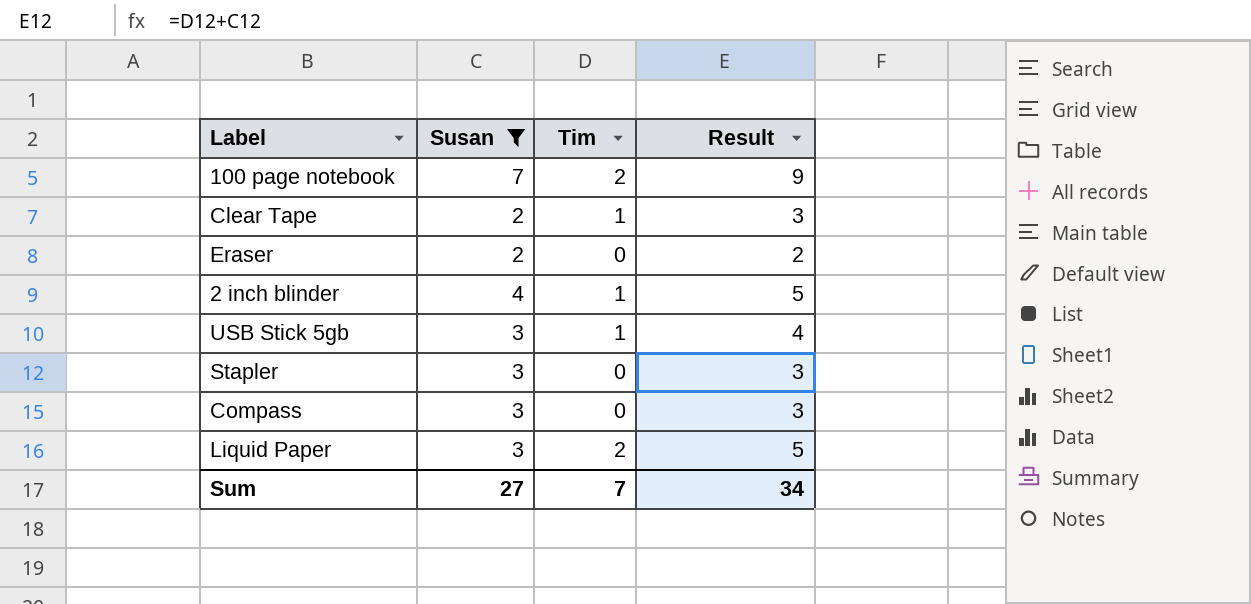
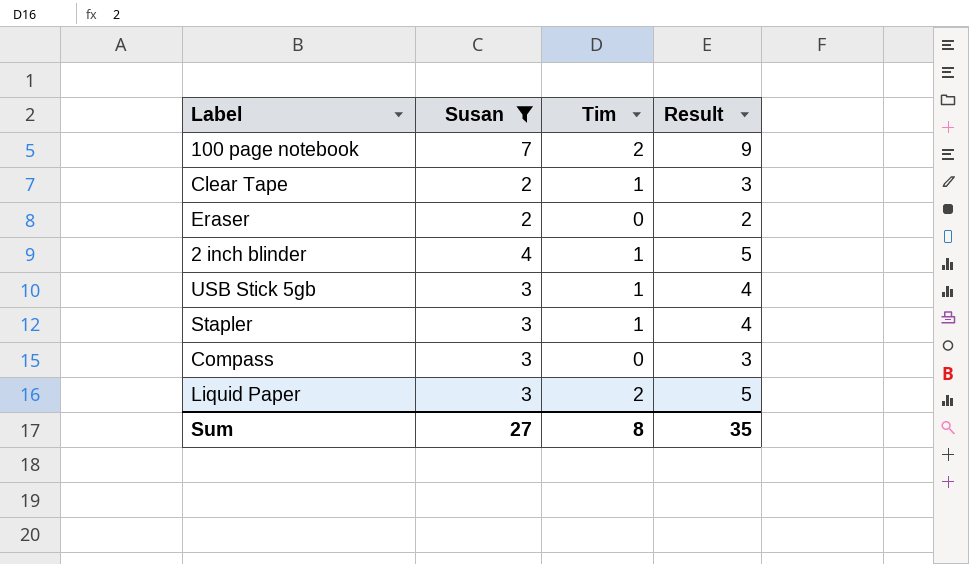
Stapler | Tim: 0 -> 1
Stapler | Result: 3 -> 4
Sum | Tim: 7 -> 8
Sum | Result: 34 -> 35

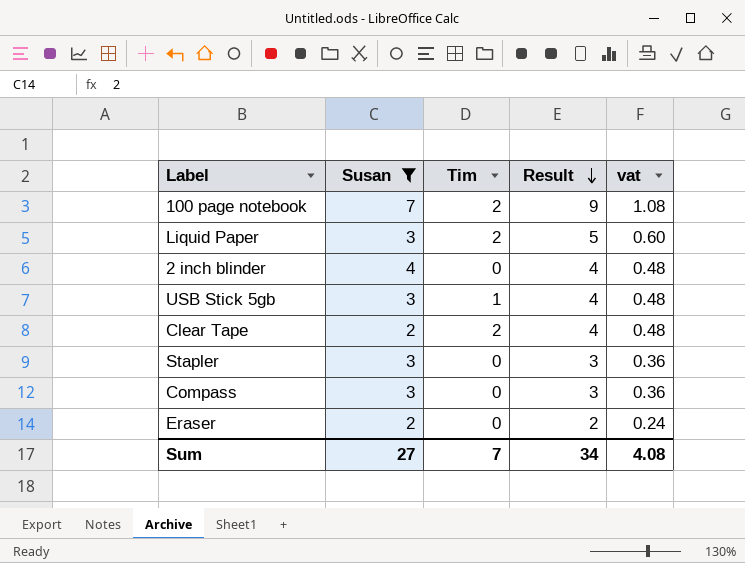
row order: none -> Result descending
column vat | formula: none -> [Result] * 0.12
2 inch blinder | Tim: 1 -> 0
2 inch blinder | Result: 5 -> 4
Clear Tape | Tim: 1 -> 2
Clear Tape | Result: 3 -> 4
Stapler | Tim: 1 -> 0
Stapler | Result: 4 -> 3
Sum | Tim: 8 -> 7
Sum | Result: 35 -> 34

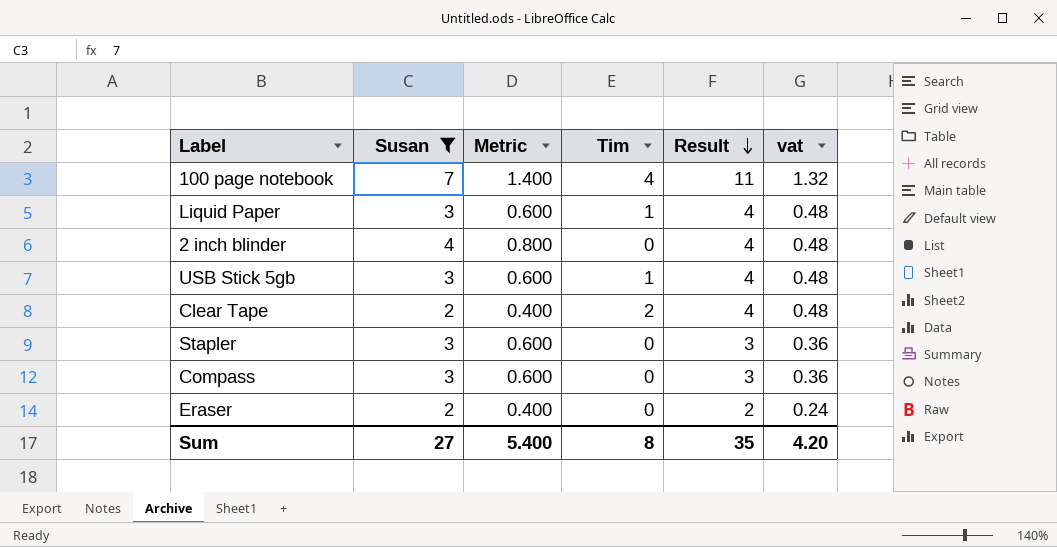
column Metric | formula: none -> [Susan] * 0.2
100 page notebook | Tim: 2 -> 4
100 page notebook | Result: 9 -> 11
100 page notebook | vat: 1.08 -> 1.32
Liquid Paper | Tim: 2 -> 1
Liquid Paper | Result: 5 -> 4
Liquid Paper | vat: 0.60 -> 0.48
Sum | Tim: 7 -> 8
Sum | Result: 34 -> 35
Sum | vat: 4.08 -> 4.20

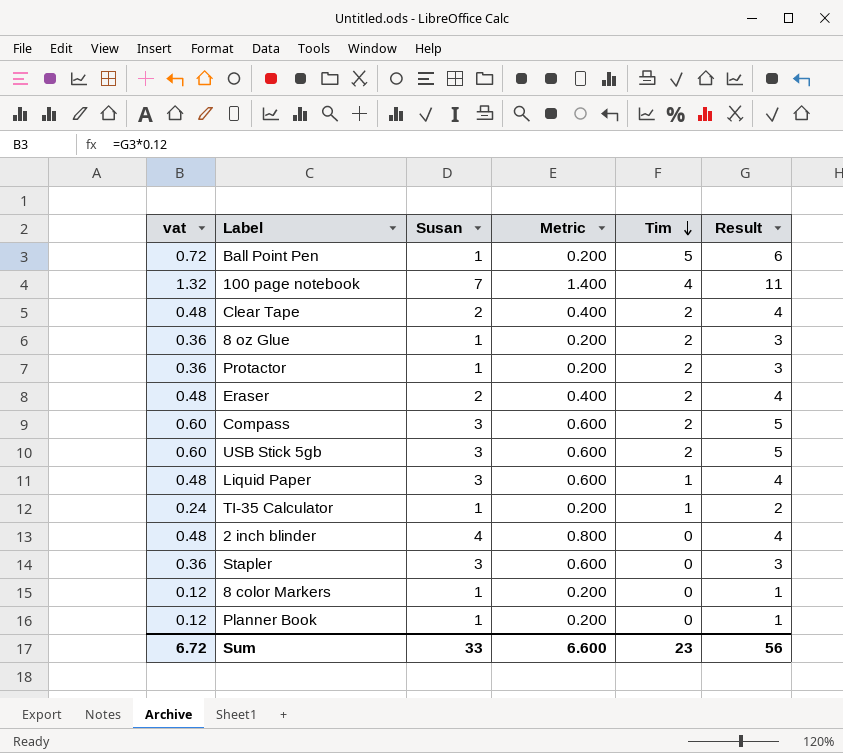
filter: Susan != 1 -> none
row order: Result descending -> Tim descending
column vat | position: 6 -> 1
Eraser | vat: 0.24 -> 0.48
Eraser | Tim: 0 -> 2
Eraser | Result: 2 -> 4
Compass | vat: 0.36 -> 0.60
Compass | Tim: 0 -> 2
Compass | Result: 3 -> 5
USB Stick 5gb | vat: 0.48 -> 0.60
USB Stick 5gb | Tim: 1 -> 2
USB Stick 5gb | Result: 4 -> 5
Sum | vat: 4.20 -> 6.72
Sum | Susan: 27 -> 33
Sum | Metric: 5.400 -> 6.600
Sum | Tim: 8 -> 23
Sum | Result: 35 -> 56

